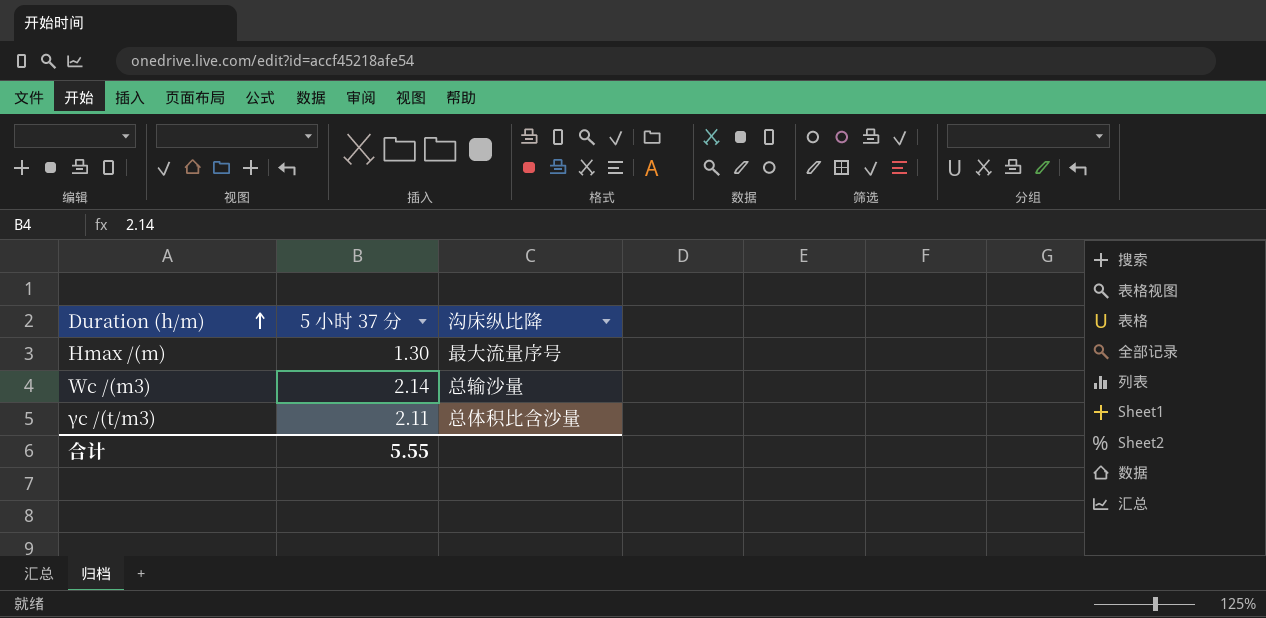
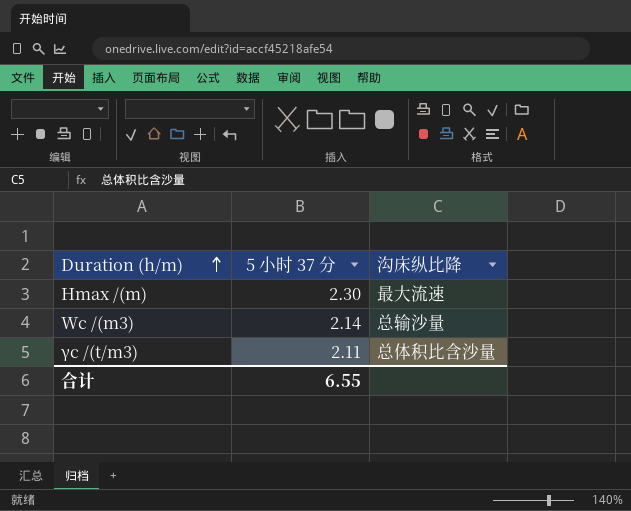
Hmax /(m) | 5 小时 37 分: 1.30 -> 2.30
Hmax /(m) | 沟床纵比降: 最大流量序号 -> 最大流速
合计 | 5 小时 37 分: 5.55 -> 6.55

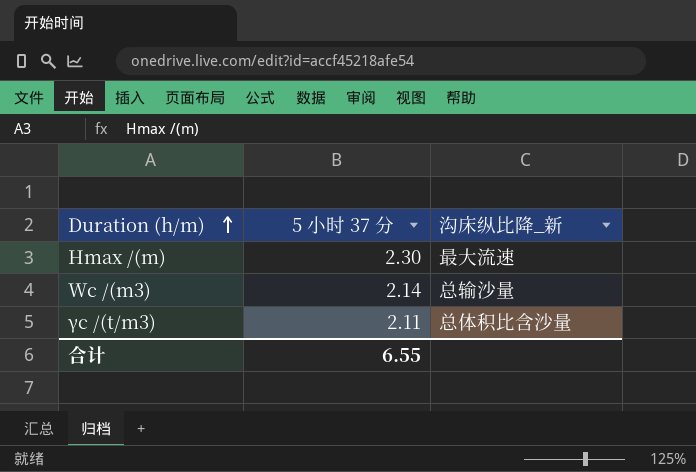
column name: 沟床纵比降 -> 沟床纵比降_新

